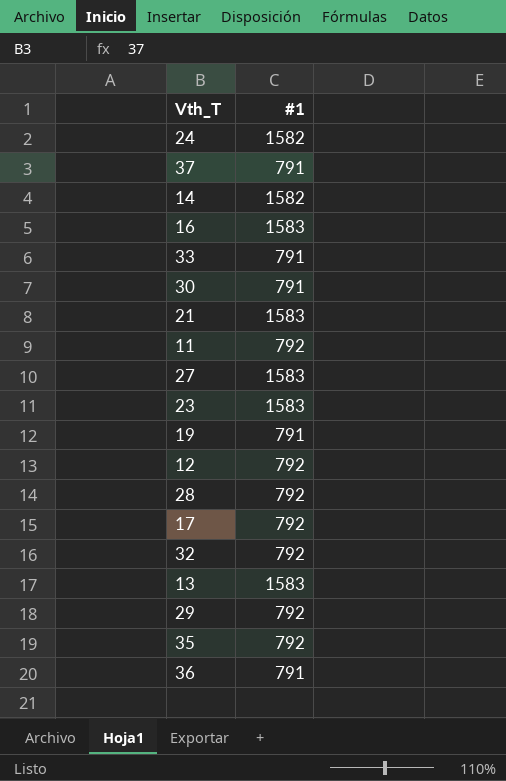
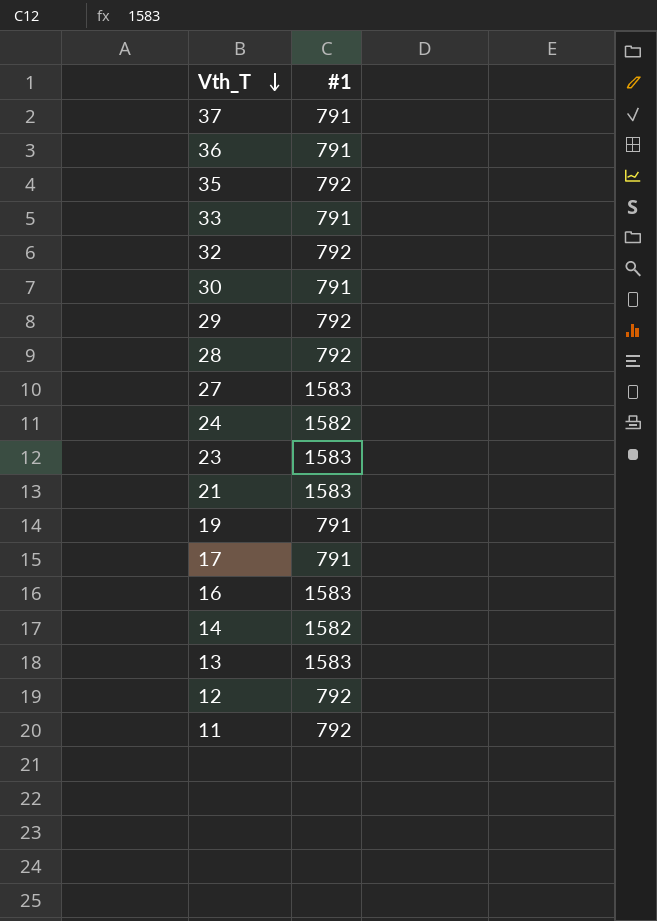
row order: none -> Vth_T descending
17 | #1: 792 -> 791

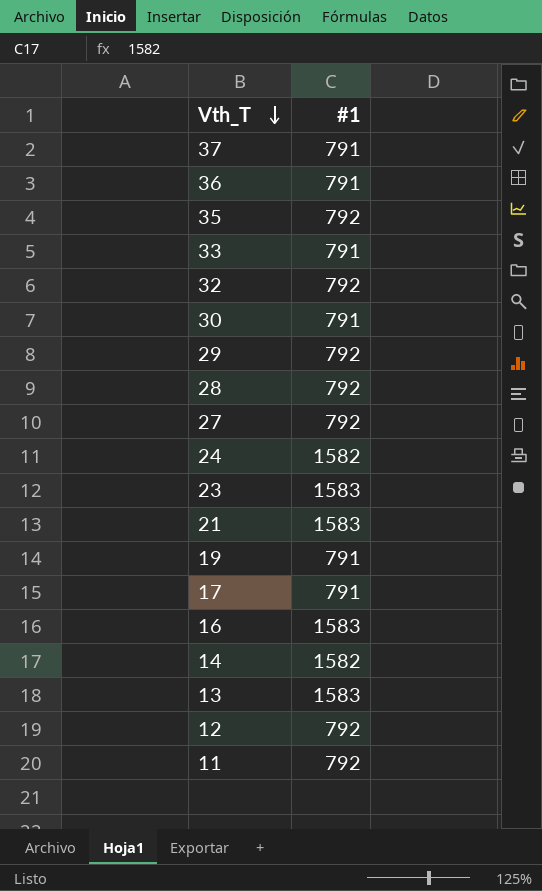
27 | #1: 1583 -> 792

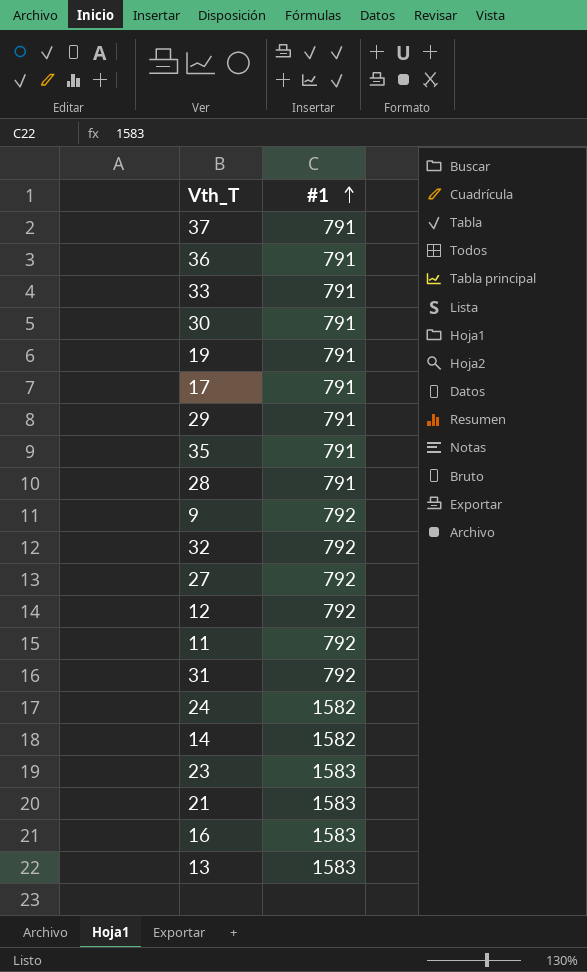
row order: Vth_T descending -> #1 ascending
29 | #1: 792 -> 791
35 | #1: 792 -> 791
28 | #1: 792 -> 791
row 9: none -> 792
row 31: none -> 792

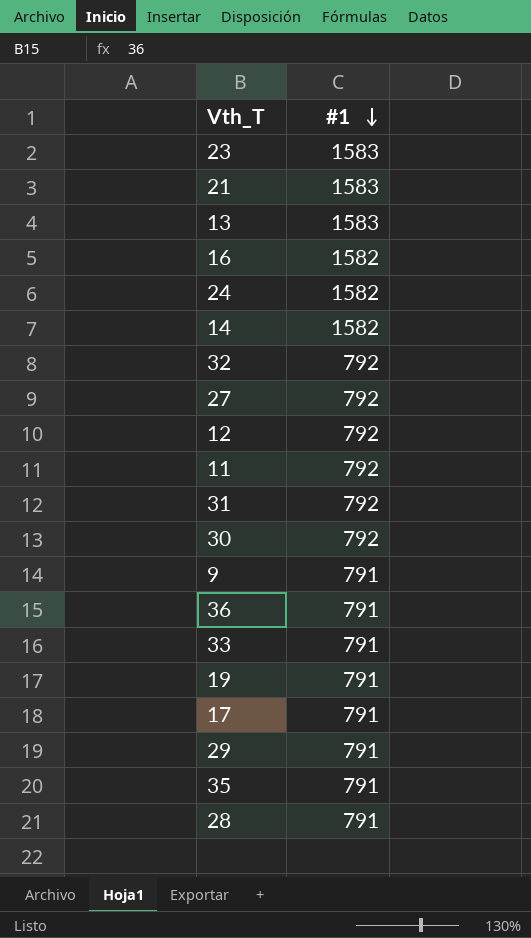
row order: #1 ascending -> #1 descending
row 37: 791 -> none
16 | #1: 1583 -> 1582
30 | #1: 791 -> 792
9 | #1: 792 -> 791

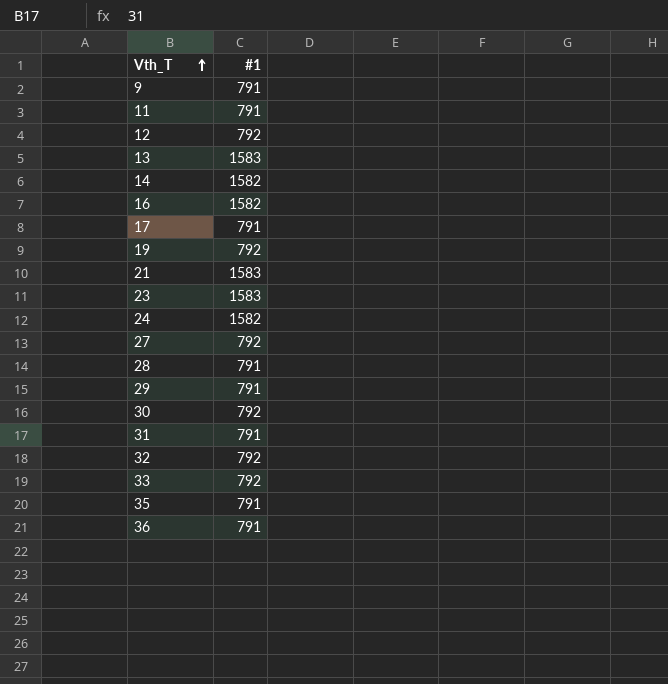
row order: #1 descending -> Vth_T ascending
11 | #1: 792 -> 791
19 | #1: 791 -> 792
31 | #1: 792 -> 791
33 | #1: 791 -> 792

